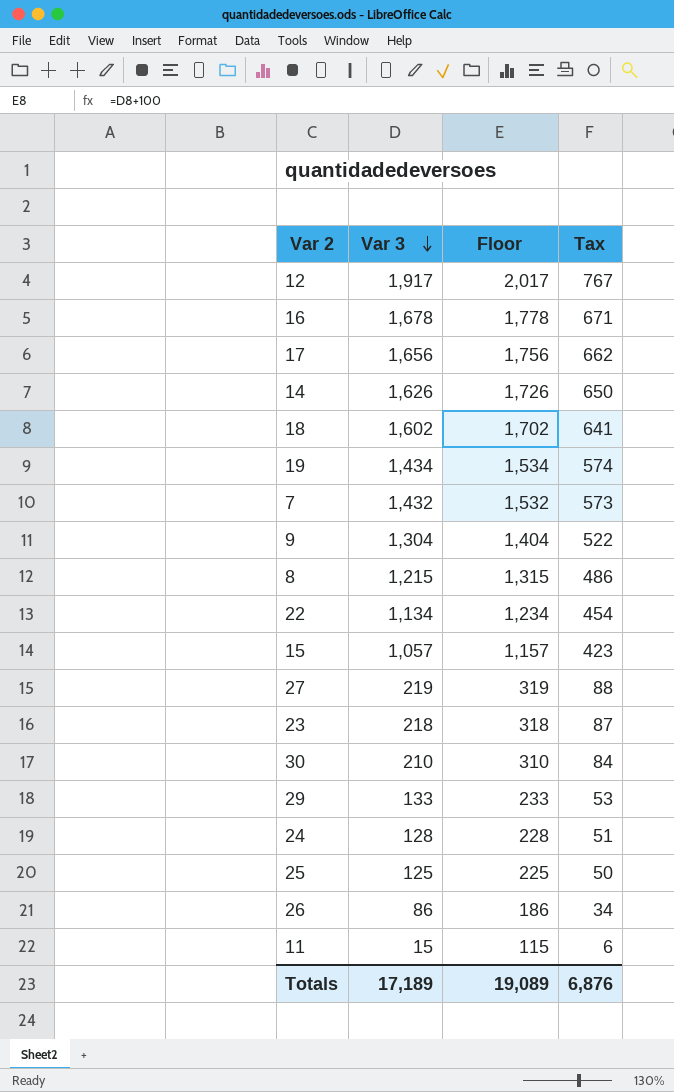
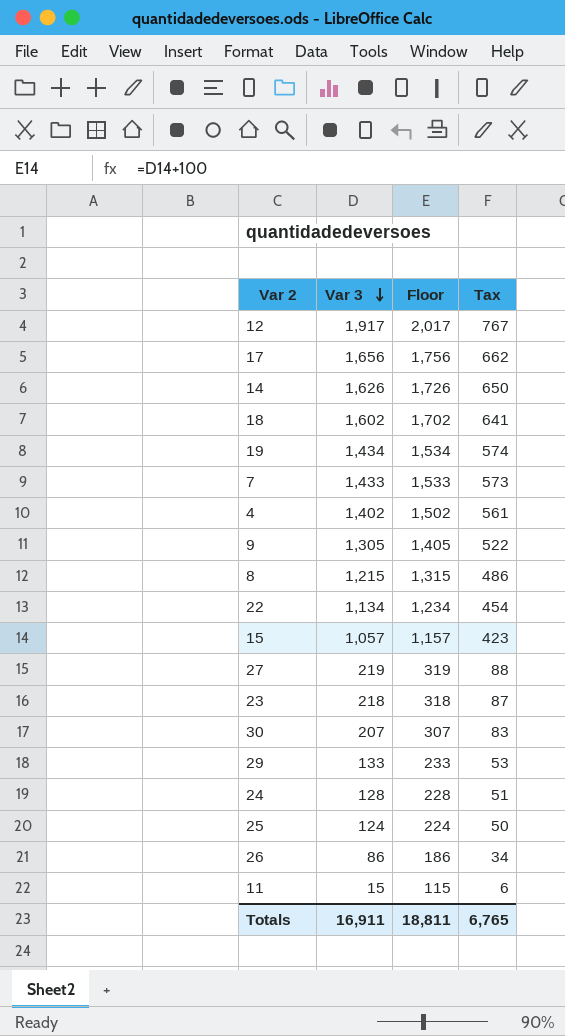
row 16: 1,678 | 1,778 | 671 -> none
7 | Var 3: 1,432 -> 1,433
7 | Floor: 1,532 -> 1,533
row 4: none -> 1,402 | 1,502 | 561
9 | Var 3: 1,304 -> 1,305
9 | Floor: 1,404 -> 1,405
30 | Var 3: 210 -> 207
30 | Floor: 310 -> 307
30 | Tax: 84 -> 83
25 | Var 3: 125 -> 124
25 | Floor: 225 -> 224
Totals | Var 3: 17,189 -> 16,911
Totals | Floor: 19,089 -> 18,811
Totals | Tax: 6,876 -> 6,765

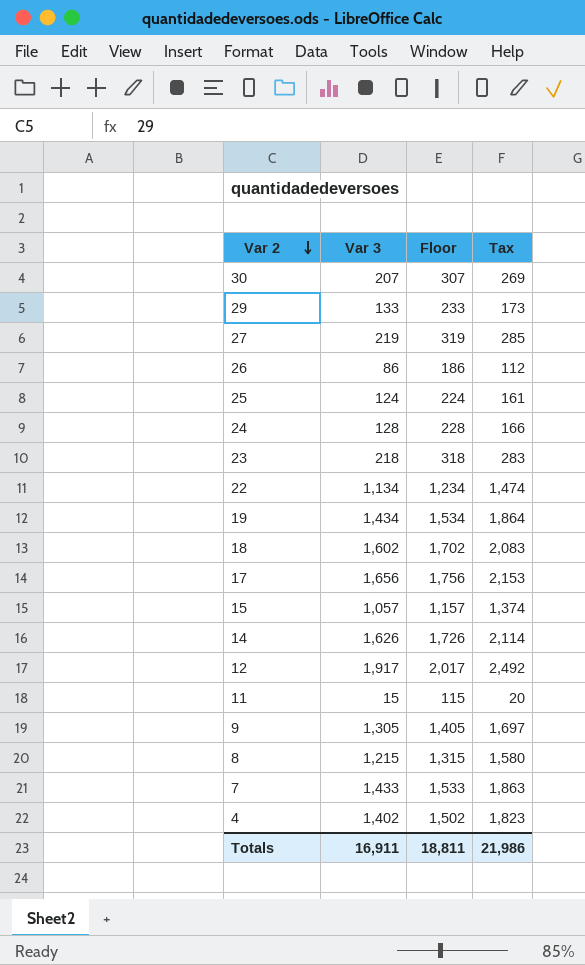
row order: Var 3 descending -> Var 2 descending
column Tax | formula: [Var 3] * 0.4 -> [Var 3] * 1.3
Totals | Tax: 6,765 -> 21,986

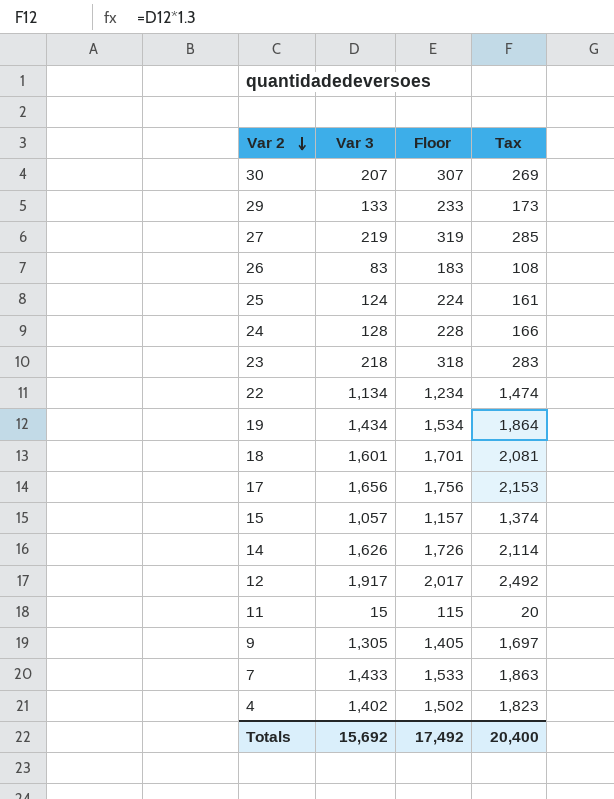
row 8: 1,215 | 1,315 | 1,580 -> none
26 | Var 3: 86 -> 83
26 | Floor: 186 -> 183
26 | Tax: 112 -> 108
18 | Var 3: 1,602 -> 1,601
18 | Floor: 1,702 -> 1,701
18 | Tax: 2,083 -> 2,081
Totals | Var 3: 16,911 -> 15,692
Totals | Floor: 18,811 -> 17,492
Totals | Tax: 21,986 -> 20,400

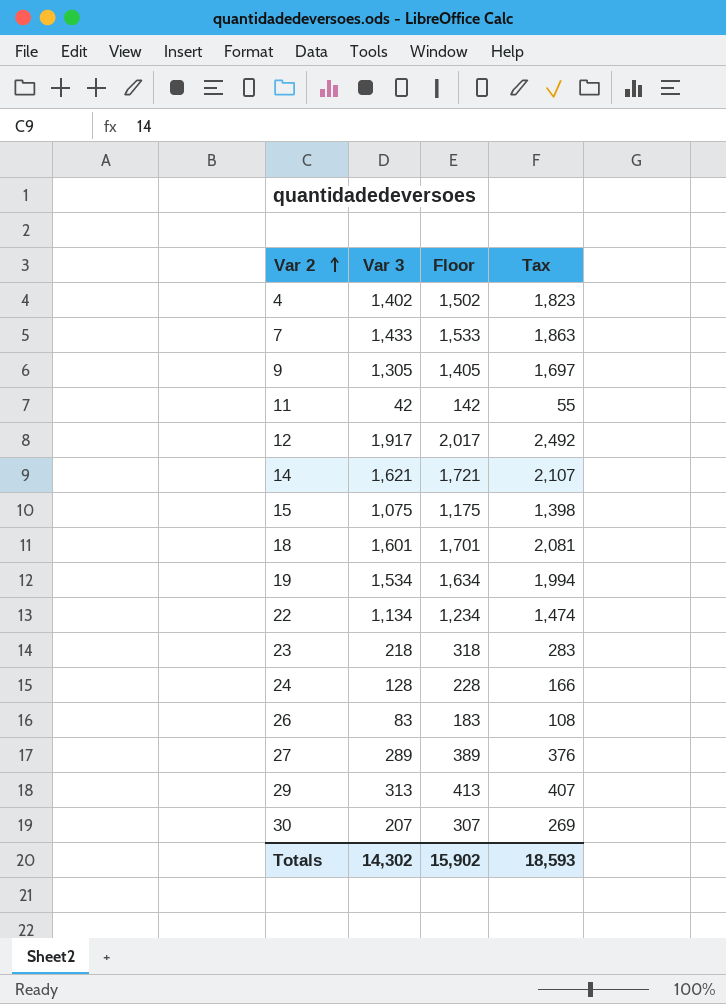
row order: Var 2 descending -> Var 2 ascending
row 25: 124 | 224 | 161 -> none
row 17: 1,656 | 1,756 | 2,153 -> none
11 | Var 3: 15 -> 42
11 | Floor: 115 -> 142
11 | Tax: 20 -> 55
14 | Var 3: 1,626 -> 1,621
14 | Floor: 1,726 -> 1,721
14 | Tax: 2,114 -> 2,107
15 | Var 3: 1,057 -> 1,075
15 | Floor: 1,157 -> 1,175
15 | Tax: 1,374 -> 1,398
19 | Var 3: 1,434 -> 1,534
19 | Floor: 1,534 -> 1,634
19 | Tax: 1,864 -> 1,994
27 | Var 3: 219 -> 289
27 | Floor: 319 -> 389
27 | Tax: 285 -> 376
29 | Var 3: 133 -> 313
29 | Floor: 233 -> 413
29 | Tax: 173 -> 407
Totals | Var 3: 15,692 -> 14,302
Totals | Floor: 17,492 -> 15,902
Totals | Tax: 20,400 -> 18,593

